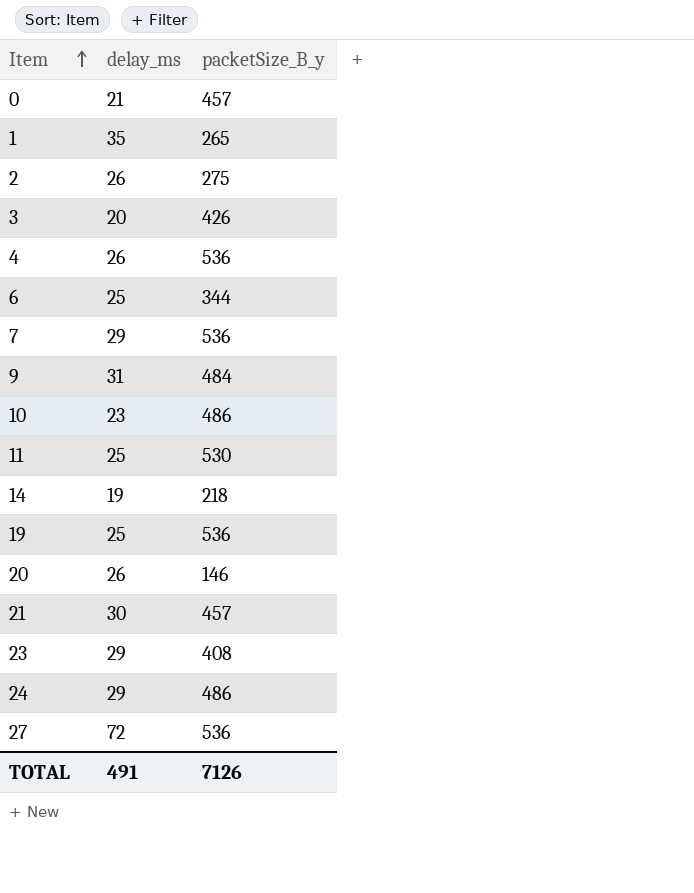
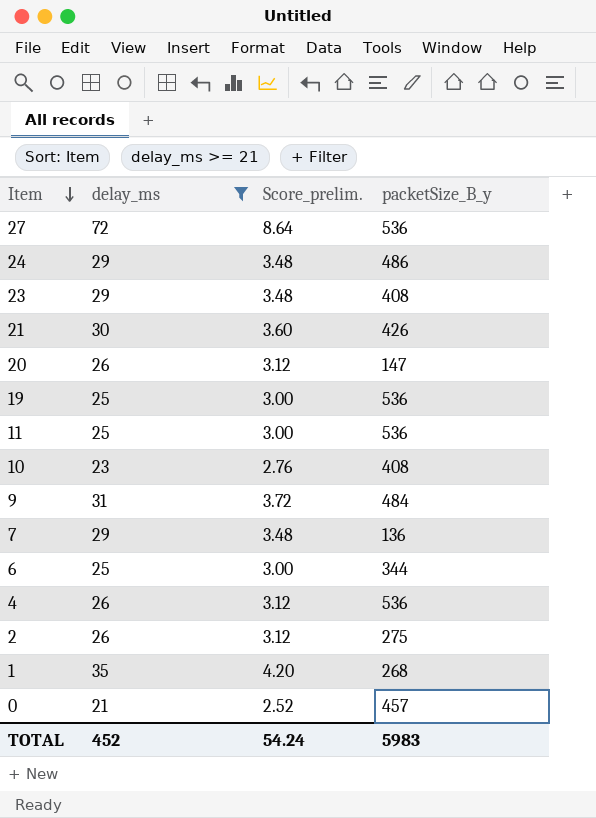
filter: none -> delay_ms >= 21
row order: Item ascending -> Item descending
column Score_prelim. | formula: none -> [delay_ms] * 0.12
21 | packetSize_B_y: 457 -> 426
20 | packetSize_B_y: 146 -> 147
11 | packetSize_B_y: 530 -> 536
10 | packetSize_B_y: 486 -> 408
7 | packetSize_B_y: 536 -> 136
1 | packetSize_B_y: 265 -> 268
TOTAL | delay_ms: 491 -> 452
TOTAL | packetSize_B_y: 7126 -> 5983

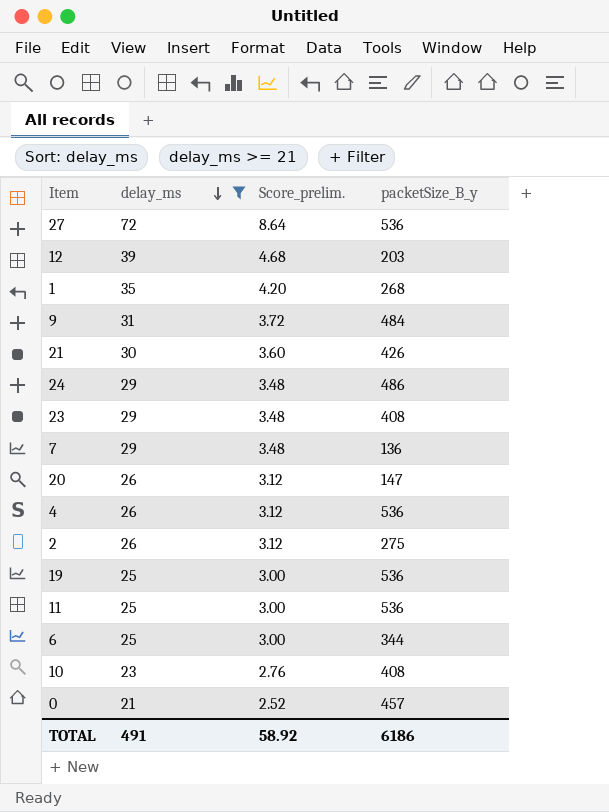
row order: Item descending -> delay_ms descending
row 12: none -> 39 | 4.68 | 203
TOTAL | delay_ms: 452 -> 491
TOTAL | Score_prelim.: 54.24 -> 58.92
TOTAL | packetSize_B_y: 5983 -> 6186

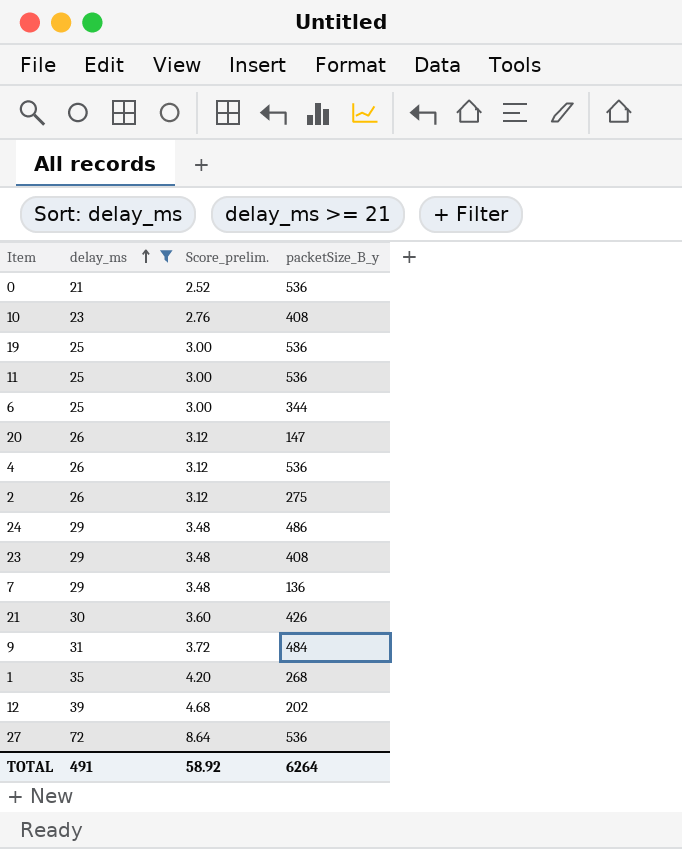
row order: delay_ms descending -> delay_ms ascending
0 | packetSize_B_y: 457 -> 536
12 | packetSize_B_y: 203 -> 202
TOTAL | packetSize_B_y: 6186 -> 6264

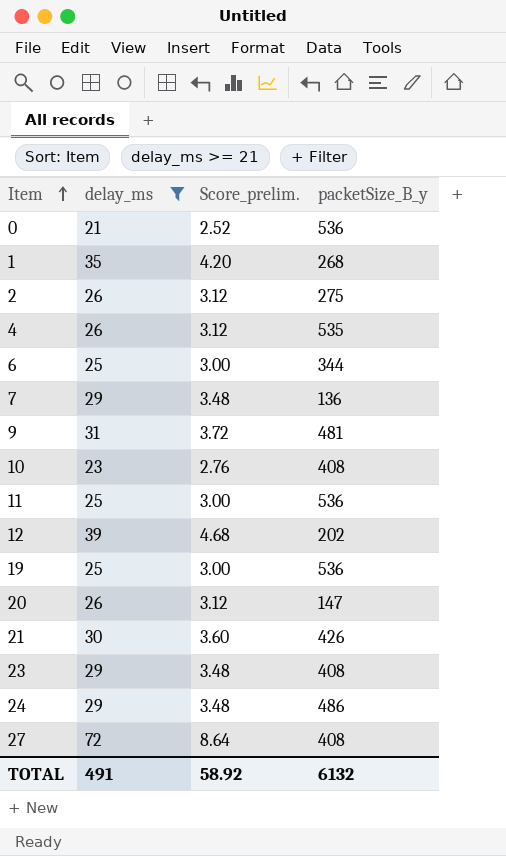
row order: delay_ms ascending -> Item ascending
4 | packetSize_B_y: 536 -> 535
9 | packetSize_B_y: 484 -> 481
27 | packetSize_B_y: 536 -> 408
TOTAL | packetSize_B_y: 6264 -> 6132

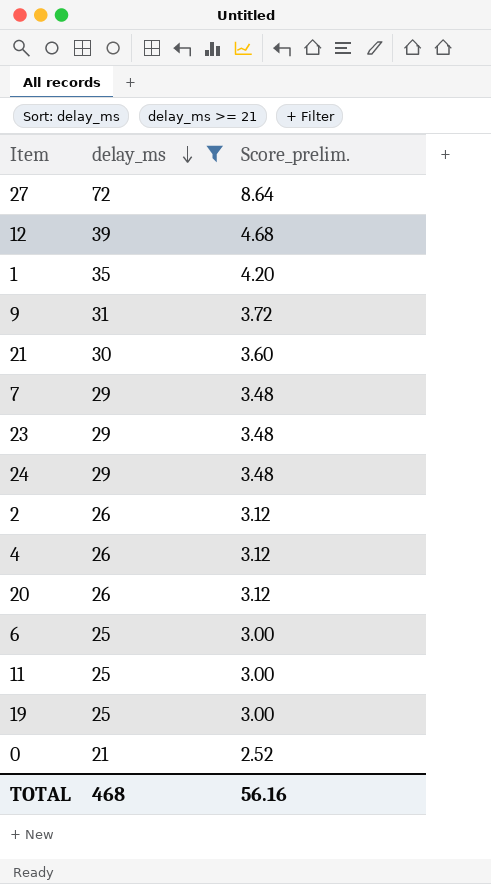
row order: Item ascending -> delay_ms descending
column packetSize_B_y | position: 4 -> none
row 10: 23 | 2.76 | 408 -> none
TOTAL | delay_ms: 491 -> 468
TOTAL | Score_prelim.: 58.92 -> 56.16

